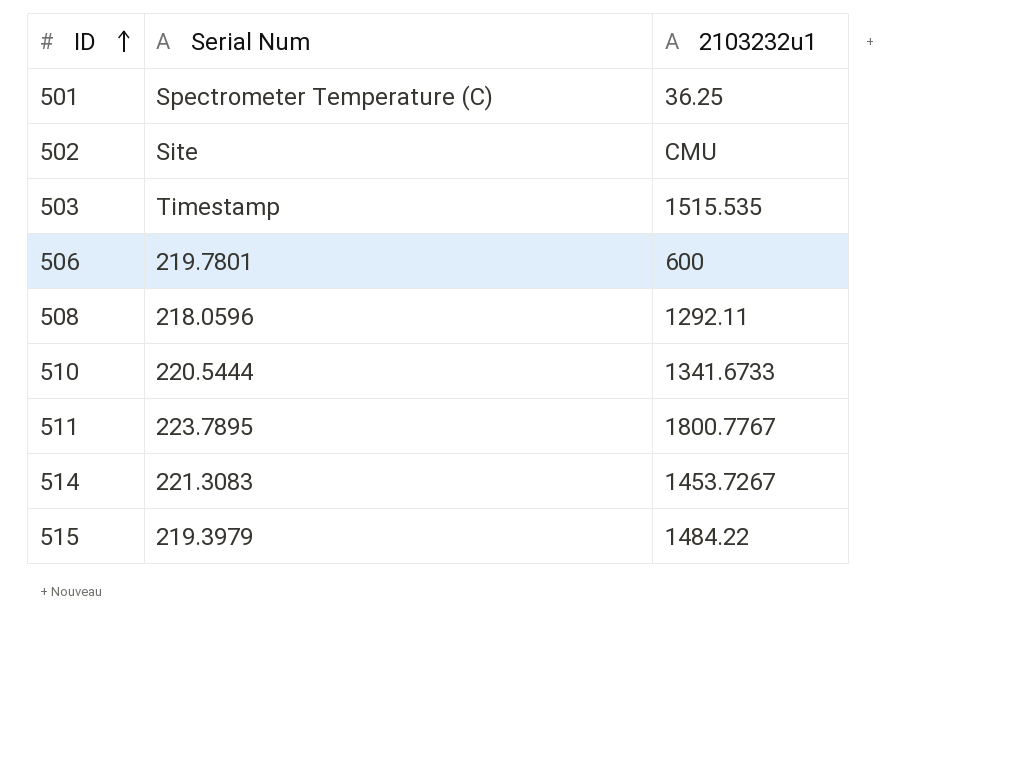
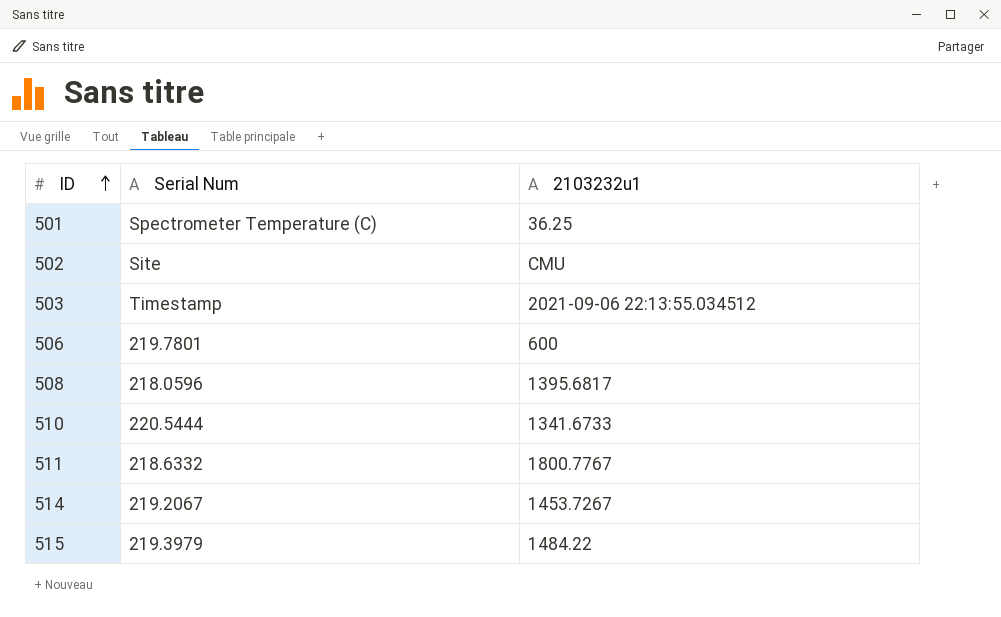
503 | 2103232u1: 1515.535 -> 2021-09-06 22:13:55.034512
508 | 2103232u1: 1292.11 -> 1395.6817
511 | Serial Num: 223.7895 -> 218.6332
514 | Serial Num: 221.3083 -> 219.2067

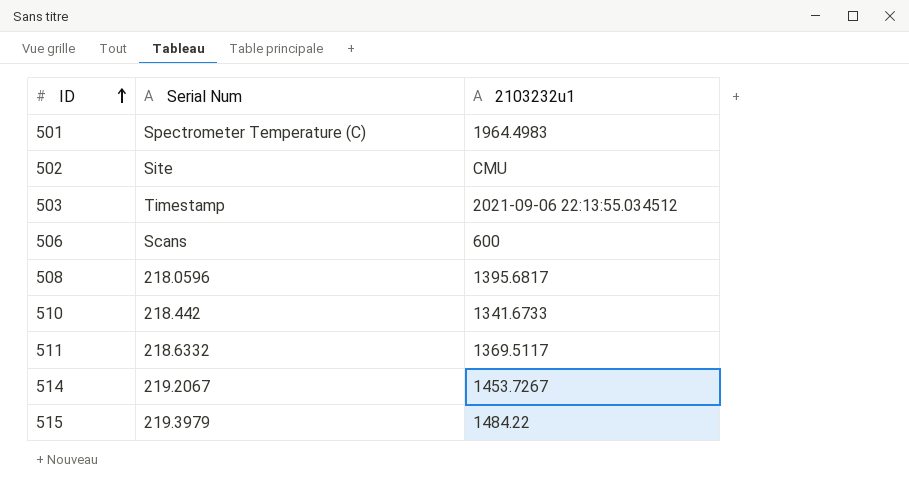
501 | 2103232u1: 36.25 -> 1964.4983
506 | Serial Num: 219.7801 -> Scans
510 | Serial Num: 220.5444 -> 218.442
511 | 2103232u1: 1800.7767 -> 1369.5117

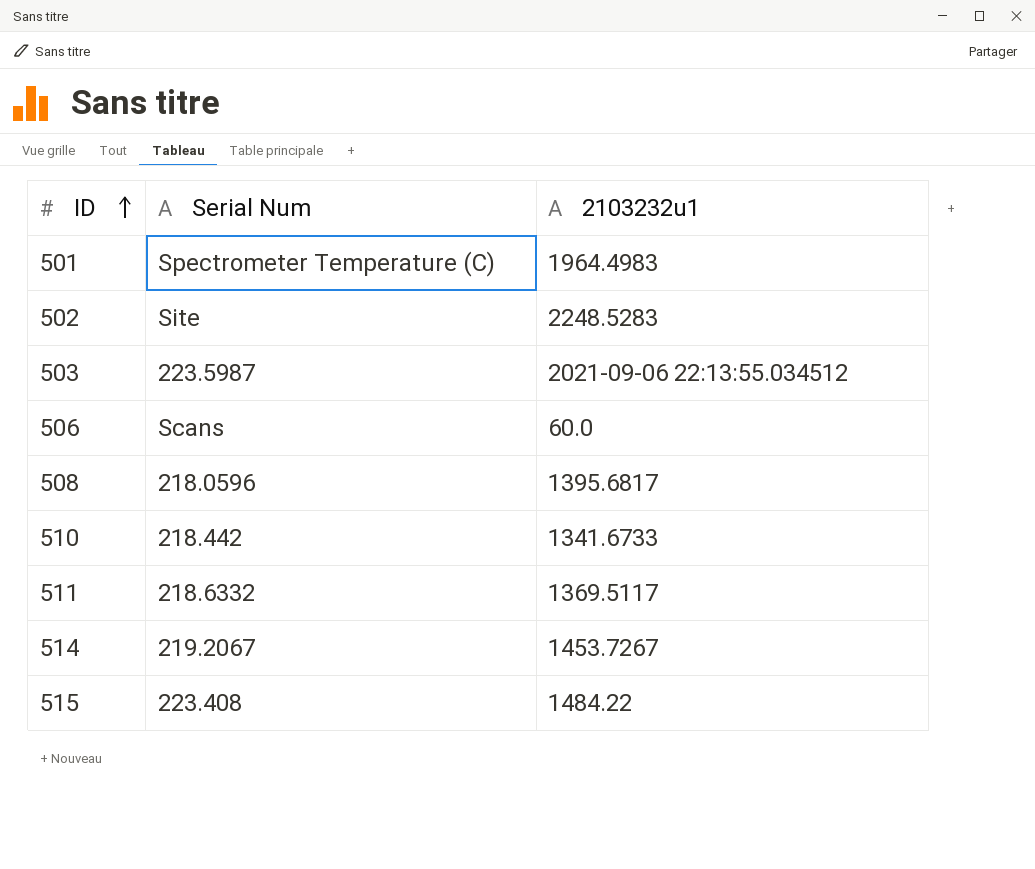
502 | 2103232u1: CMU -> 2248.5283
503 | Serial Num: Timestamp -> 223.5987
506 | 2103232u1: 600 -> 60.0
515 | Serial Num: 219.3979 -> 223.408

